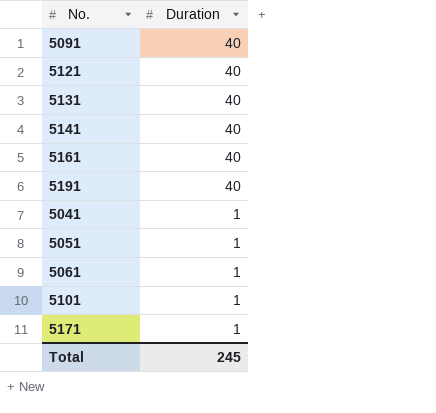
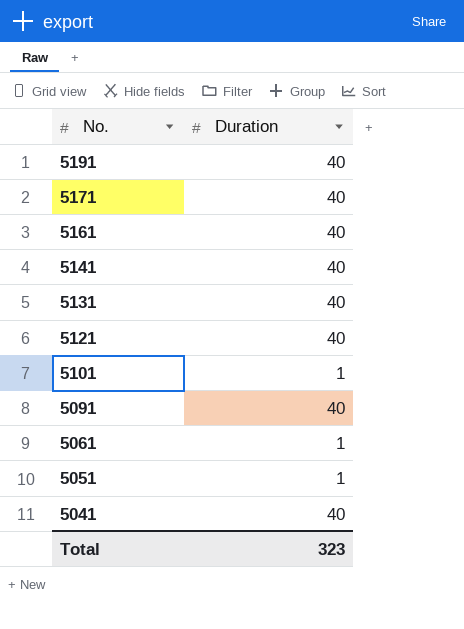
row order: Duration descending -> No. descending
5171 | Duration: 1 -> 40
5041 | Duration: 1 -> 40
Total | Duration: 245 -> 323

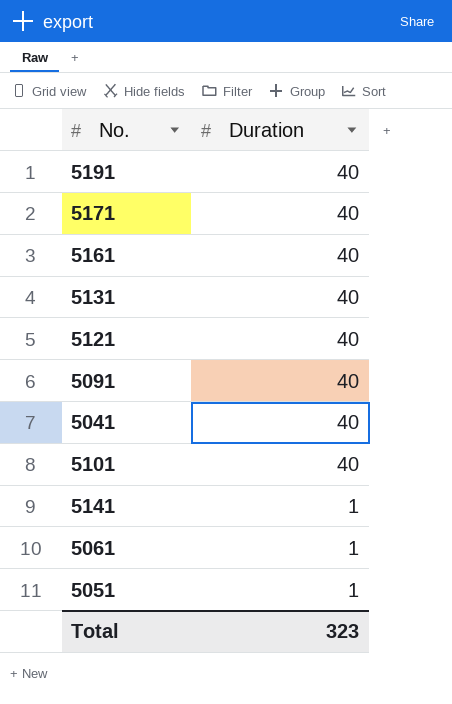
row order: No. descending -> Duration descending
5101 | Duration: 1 -> 40
5141 | Duration: 40 -> 1

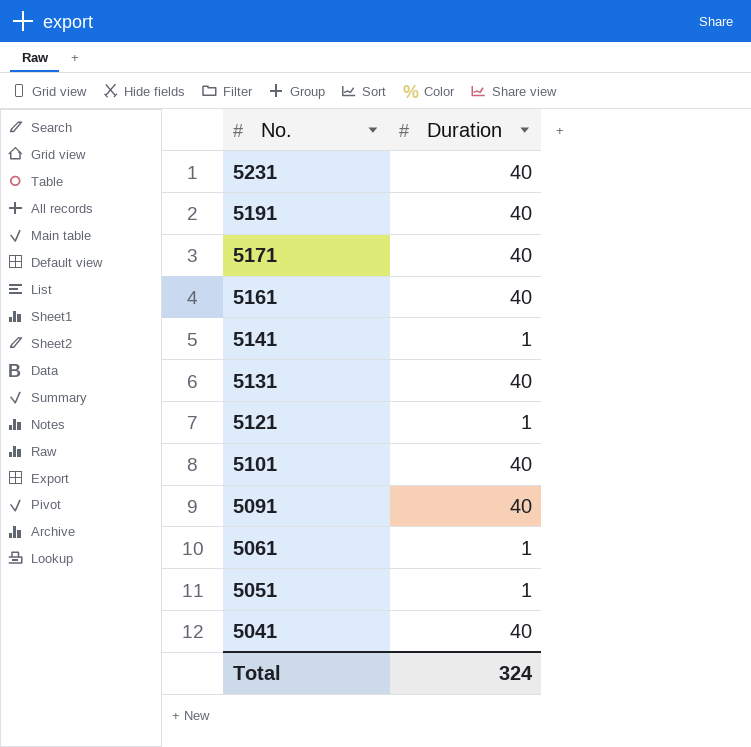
row order: Duration descending -> No. descending
row 5231: none -> 40
5121 | Duration: 40 -> 1
Total | Duration: 323 -> 324

